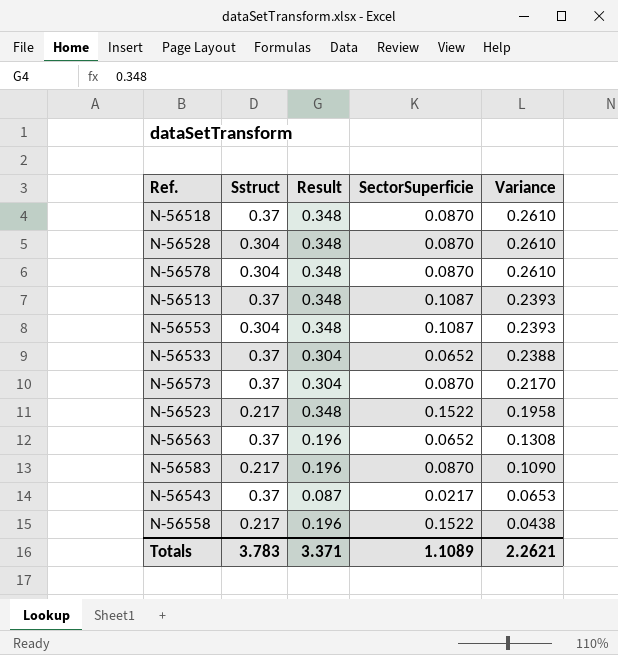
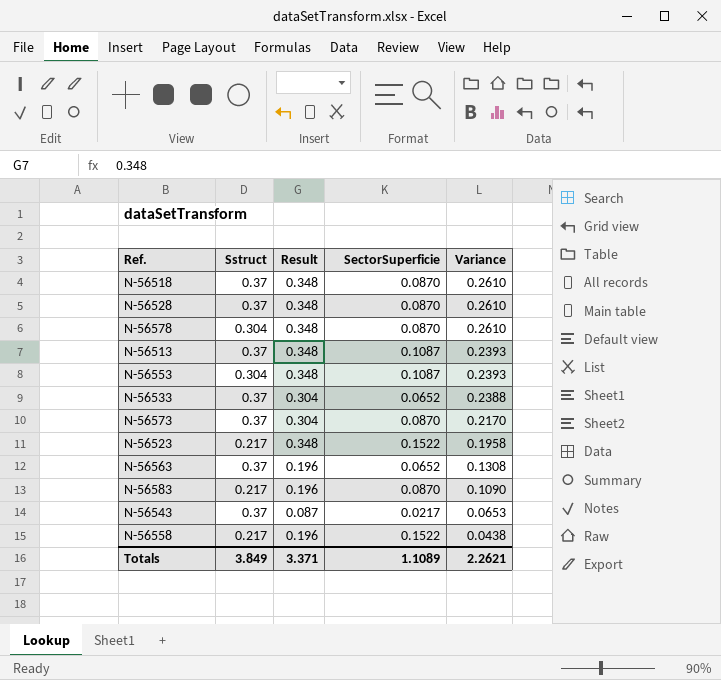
N-56528 | Sstruct: 0.304 -> 0.37
Totals | Sstruct: 3.783 -> 3.849

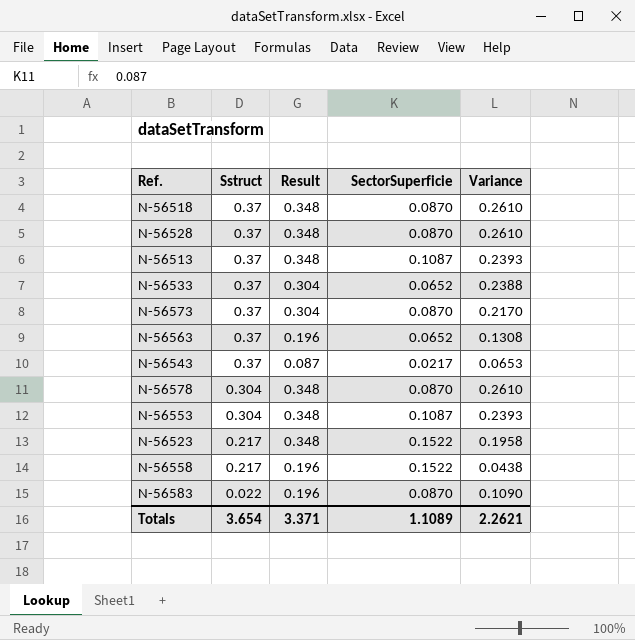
row order: Variance descending -> Sstruct descending
N-56583 | Sstruct: 0.217 -> 0.022
Totals | Sstruct: 3.849 -> 3.654

